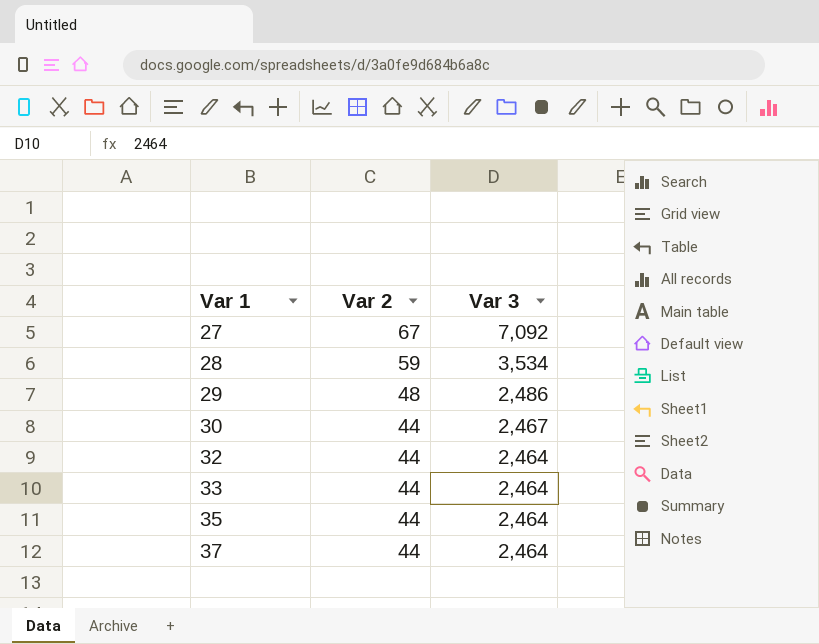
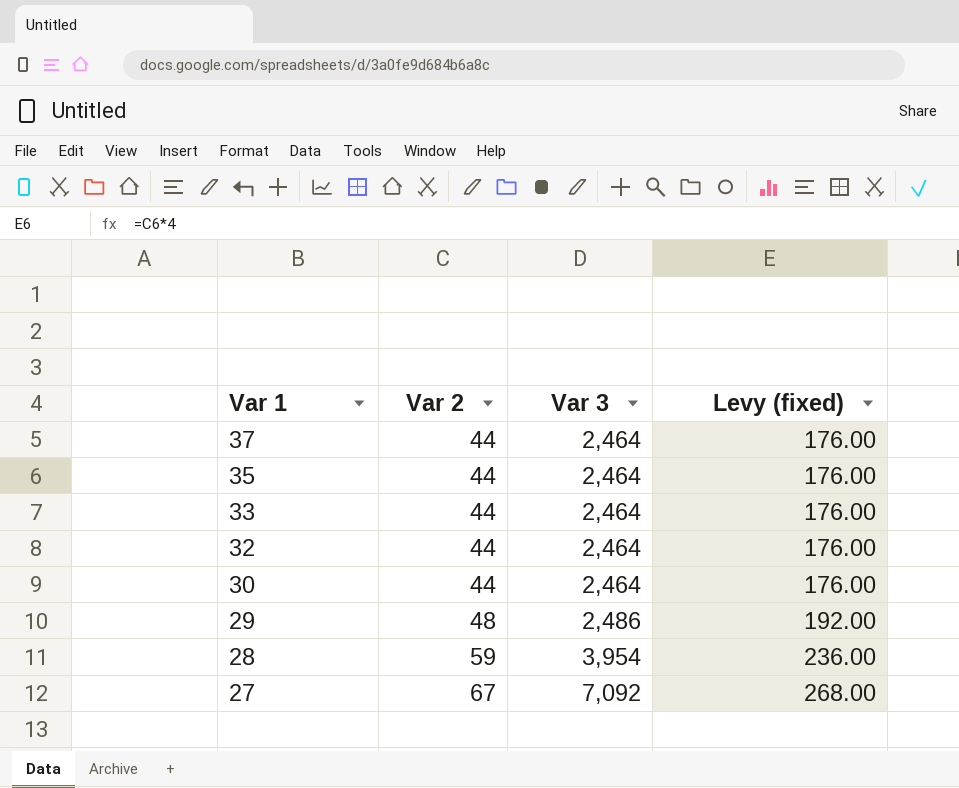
row order: Var 1 ascending -> Var 1 descending
column Levy (fixed) | formula: none -> [Var 2] * 4
30 | Var 3: 2,467 -> 2,464
28 | Var 3: 3,534 -> 3,954

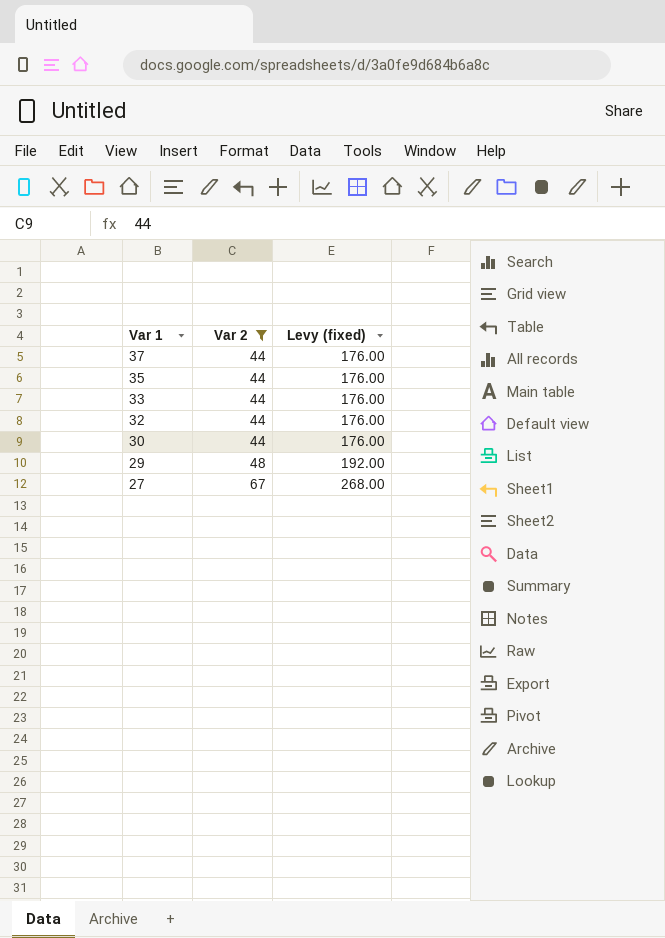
filter: none -> Var 2 != 59
column Var 3 | position: 3 -> none

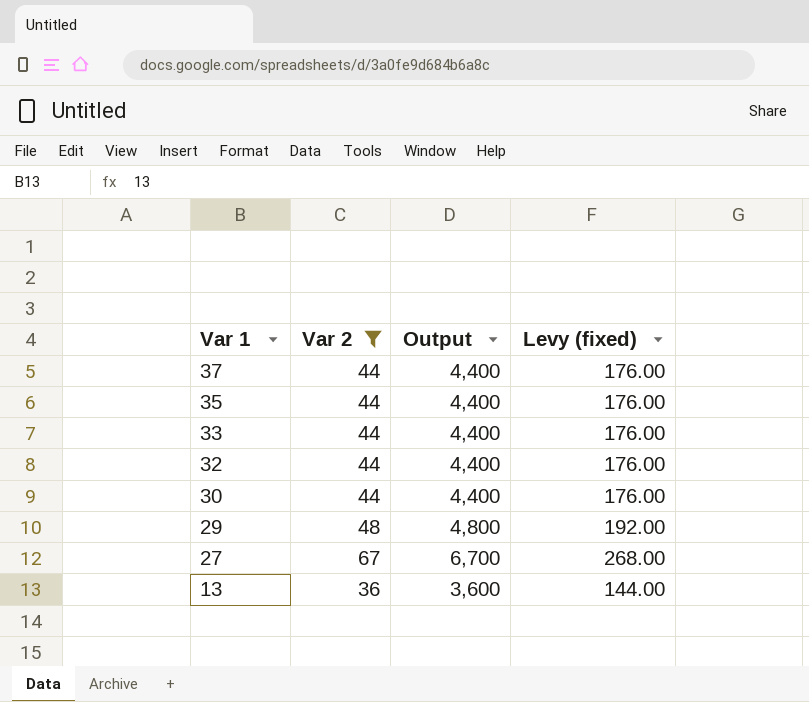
column Output | formula: none -> [Var 2] * 100
row 13: none -> 36 | 3,600 | 144.00

